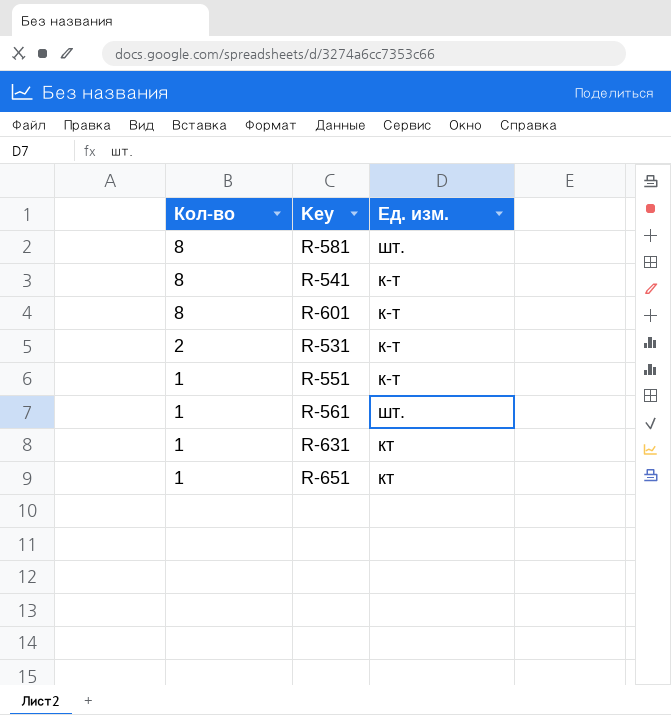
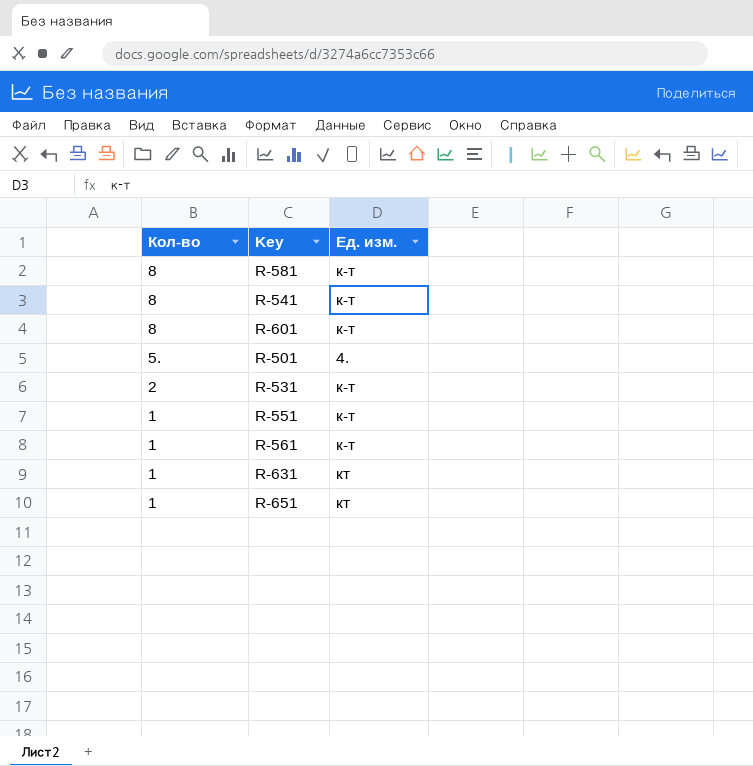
R-581 | Ед. изм.: шт. -> к-т
row R-501: none -> 5. | 4.
R-561 | Ед. изм.: шт. -> к-т

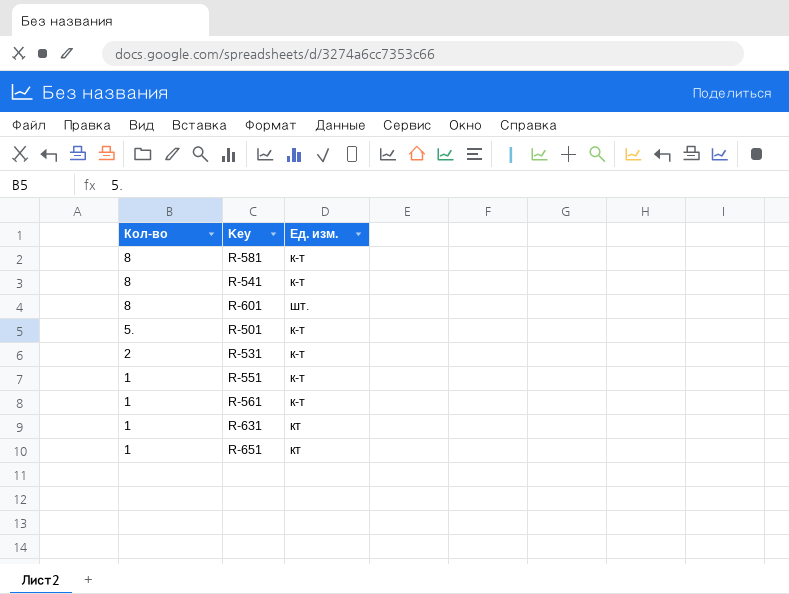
R-601 | Ед. изм.: к-т -> шт.
R-501 | Ед. изм.: 4. -> к-т

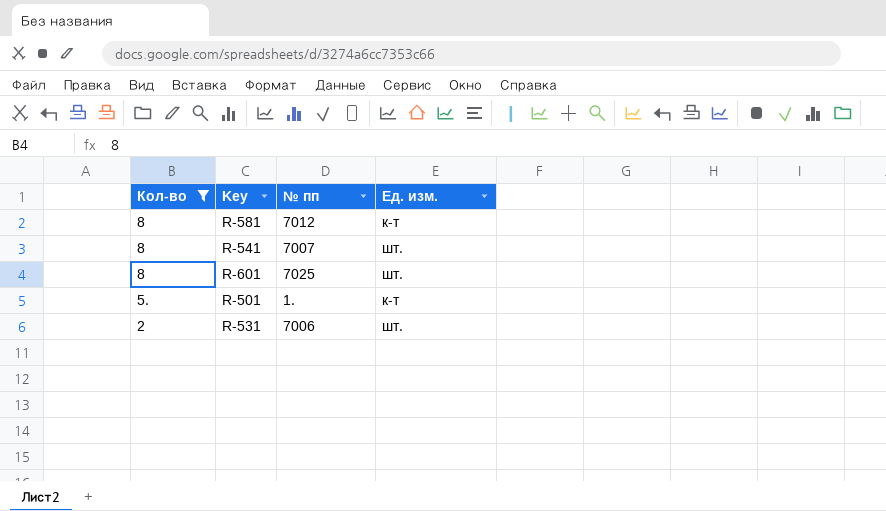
filter: none -> Кол-во != 1
column № пп | position: none -> 3
R-541 | Ед. изм.: к-т -> шт.
R-531 | Ед. изм.: к-т -> шт.

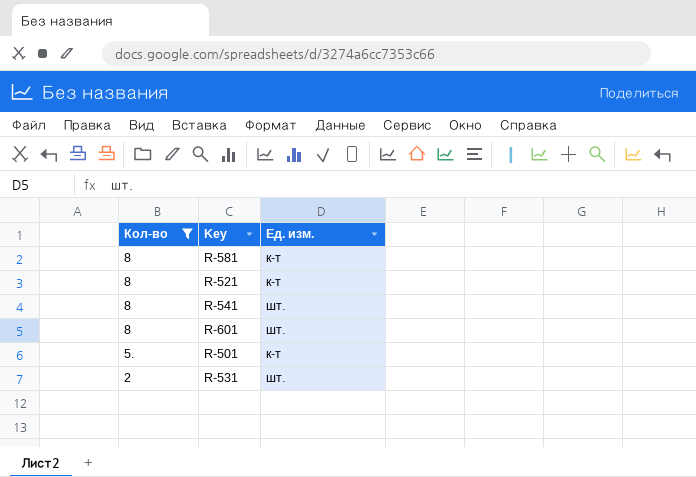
column № пп | position: 3 -> none
row R-521: none -> 8 | к-т

